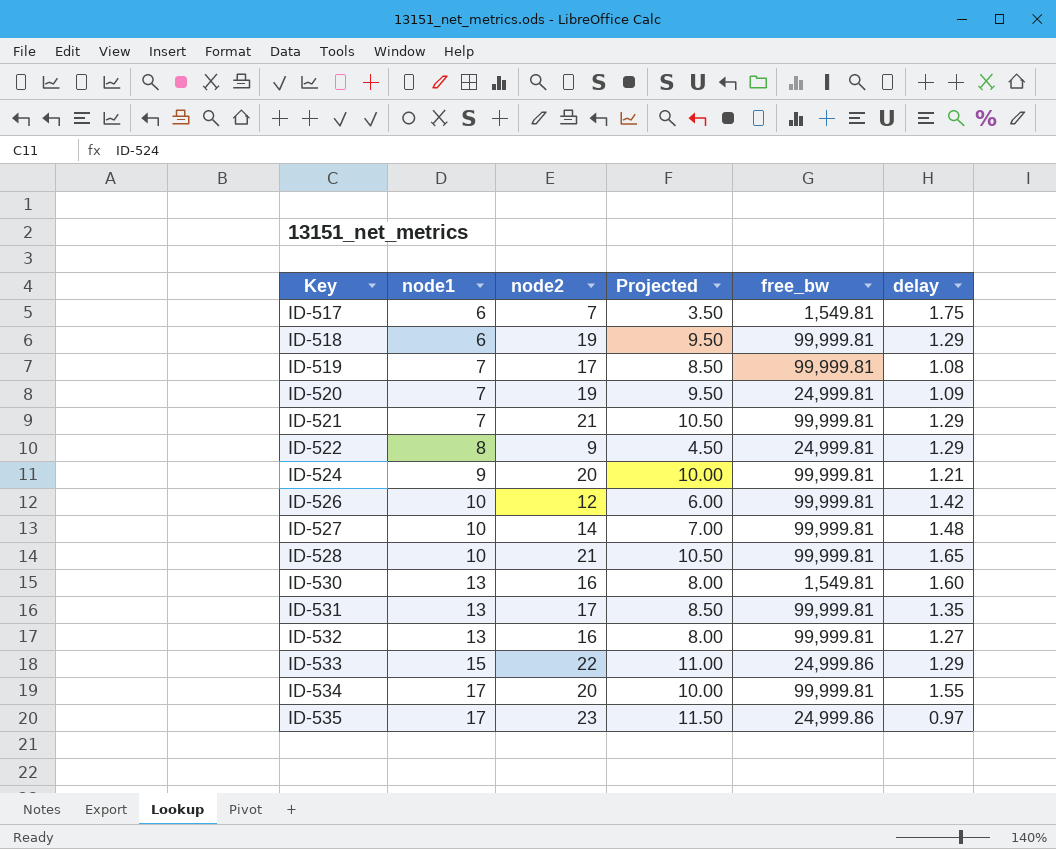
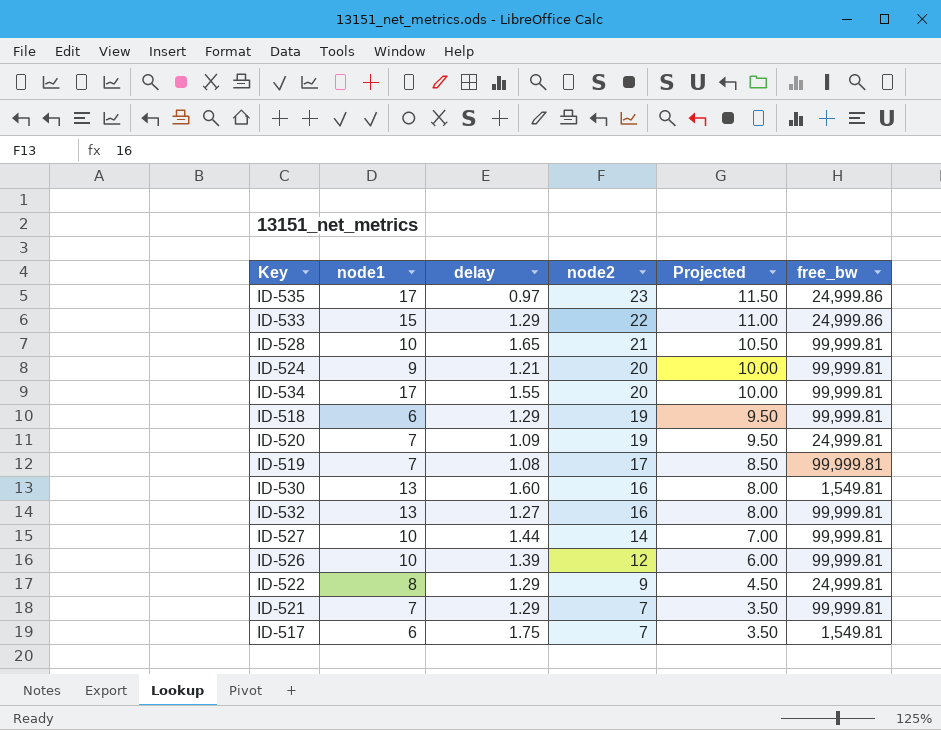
row order: Key ascending -> node2 descending
column delay | position: 6 -> 3
row ID-531: 13 | 17 | 8.50 | 99,999.81 | 1.35 -> none
ID-527 | delay: 1.48 -> 1.44
ID-526 | delay: 1.42 -> 1.39
ID-521 | node2: 21 -> 7
ID-521 | Projected: 10.50 -> 3.50

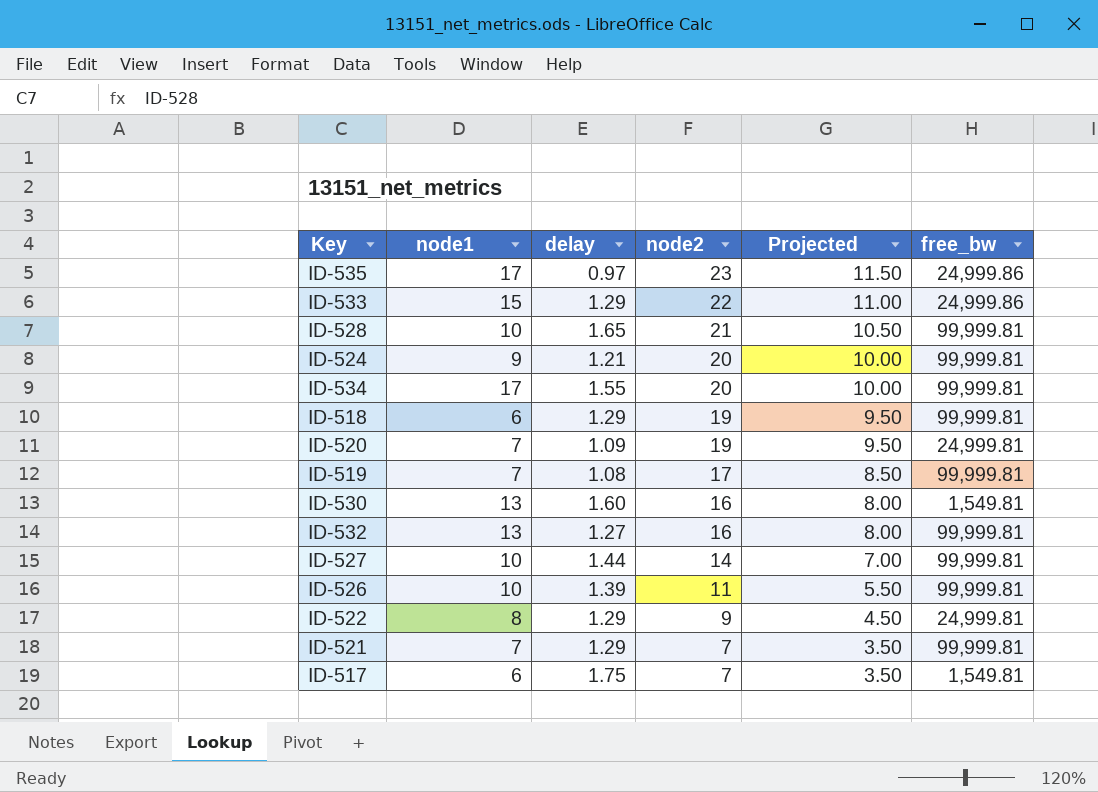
ID-526 | node2: 12 -> 11
ID-526 | Projected: 6.00 -> 5.50

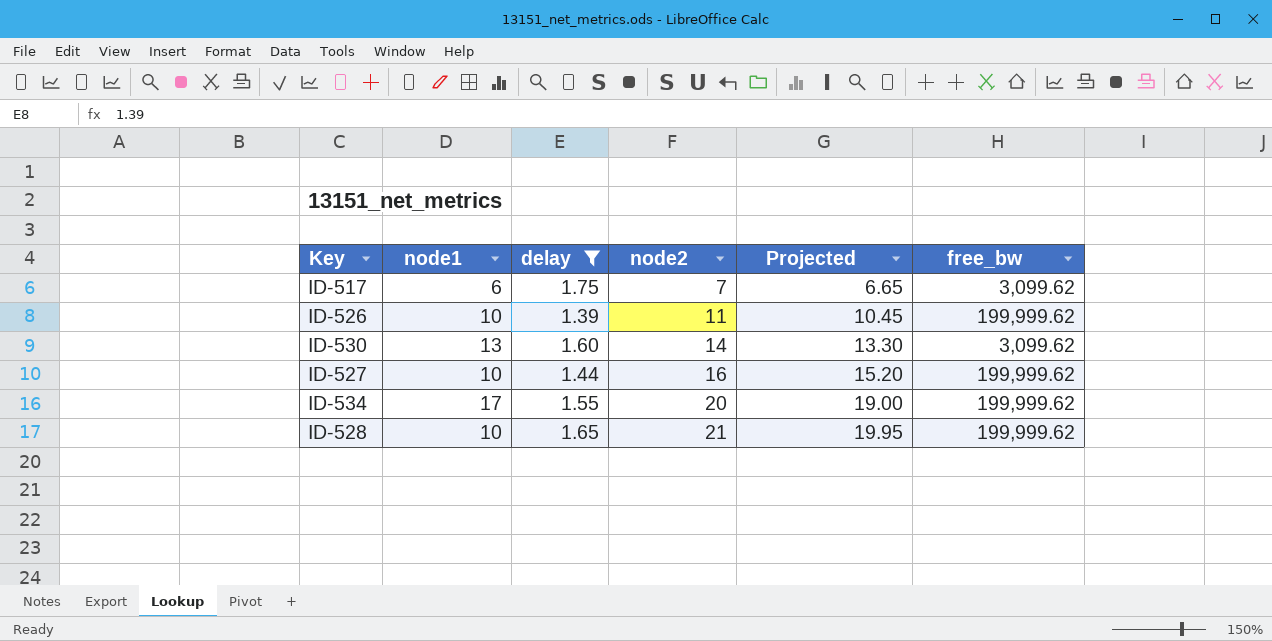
filter: none -> delay >= 1.39
row order: node2 descending -> node2 ascending
column Projected | formula: [node2] * 0.5 -> [node2] * 0.95
ID-517 | free_bw: 1,549.81 -> 3,099.62
ID-526 | free_bw: 99,999.81 -> 199,999.62
ID-530 | node2: 16 -> 14
ID-530 | free_bw: 1,549.81 -> 3,099.62
ID-527 | node2: 14 -> 16
ID-527 | free_bw: 99,999.81 -> 199,999.62
ID-534 | free_bw: 99,999.81 -> 199,999.62
ID-528 | free_bw: 99,999.81 -> 199,999.62

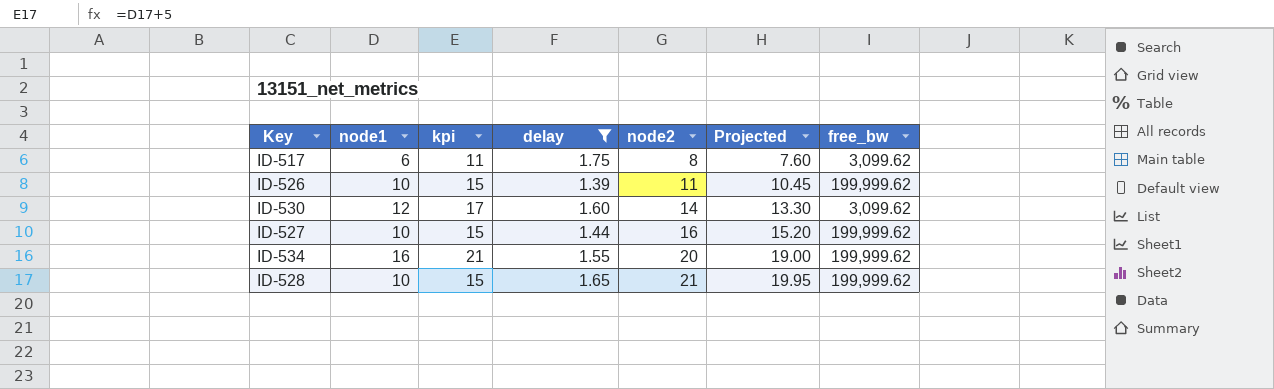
column kpi | formula: none -> [node1] + 5
ID-517 | node2: 7 -> 8
ID-517 | Projected: 6.65 -> 7.60
ID-530 | node1: 13 -> 12
ID-534 | node1: 17 -> 16

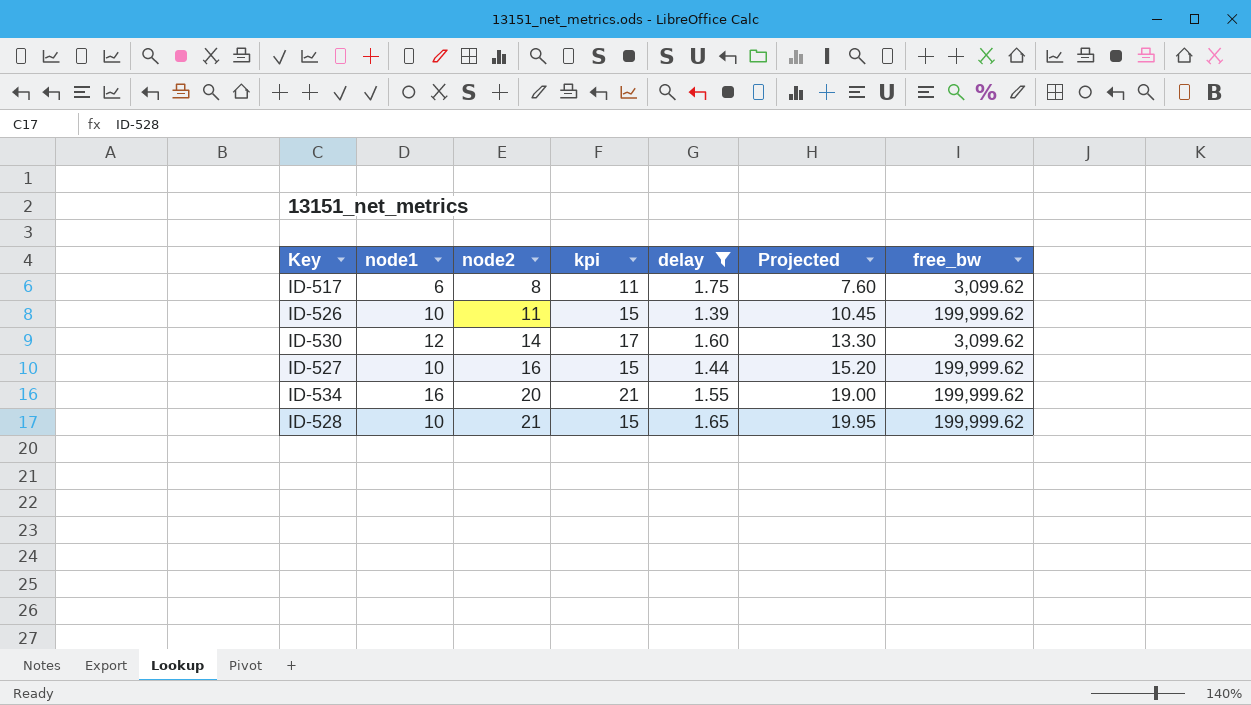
column node2 | position: 5 -> 3

